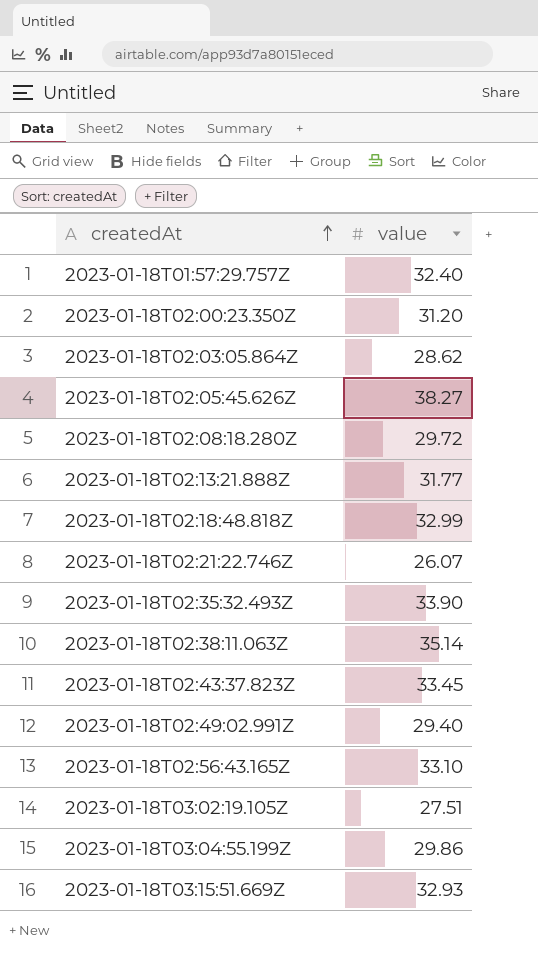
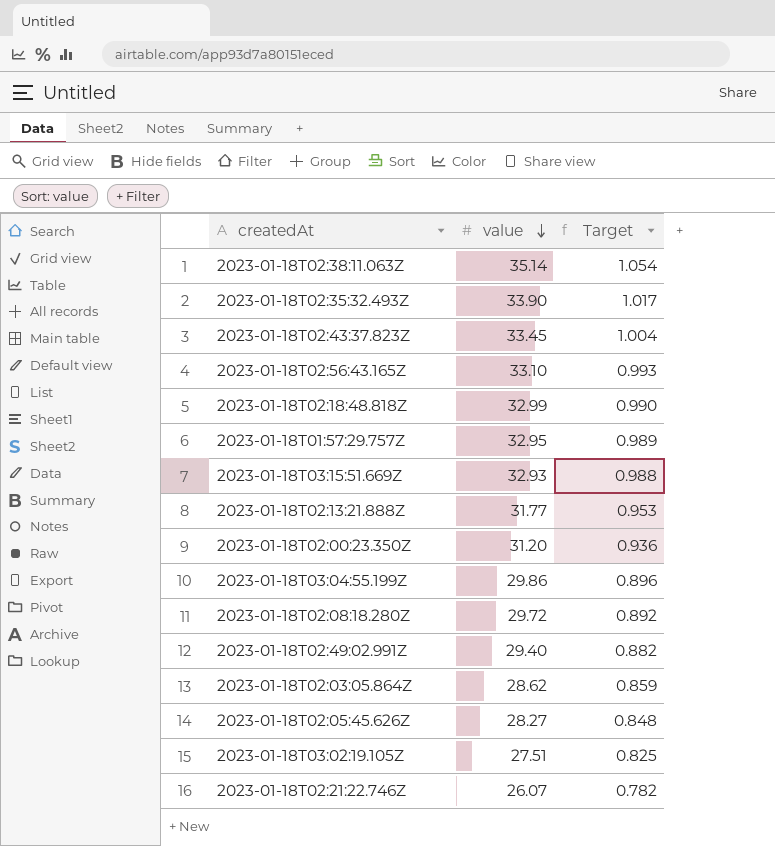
row order: createdAt ascending -> value descending
column Target | formula: none -> [value] * 0.03
2023-01-18T01:57:29.757Z | value: 32.40 -> 32.95
2023-01-18T02:05:45.626Z | value: 38.27 -> 28.27

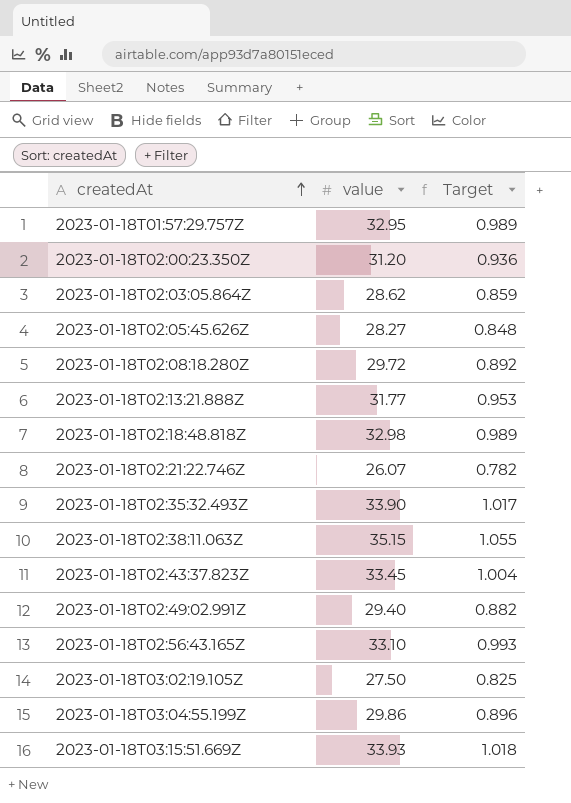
row order: value descending -> createdAt ascending
2023-01-18T02:18:48.818Z | value: 32.99 -> 32.98
2023-01-18T02:18:48.818Z | Target: 0.990 -> 0.989
2023-01-18T02:38:11.063Z | value: 35.14 -> 35.15
2023-01-18T02:38:11.063Z | Target: 1.054 -> 1.055
2023-01-18T03:02:19.105Z | value: 27.51 -> 27.50
2023-01-18T03:15:51.669Z | value: 32.93 -> 33.93
2023-01-18T03:15:51.669Z | Target: 0.988 -> 1.018

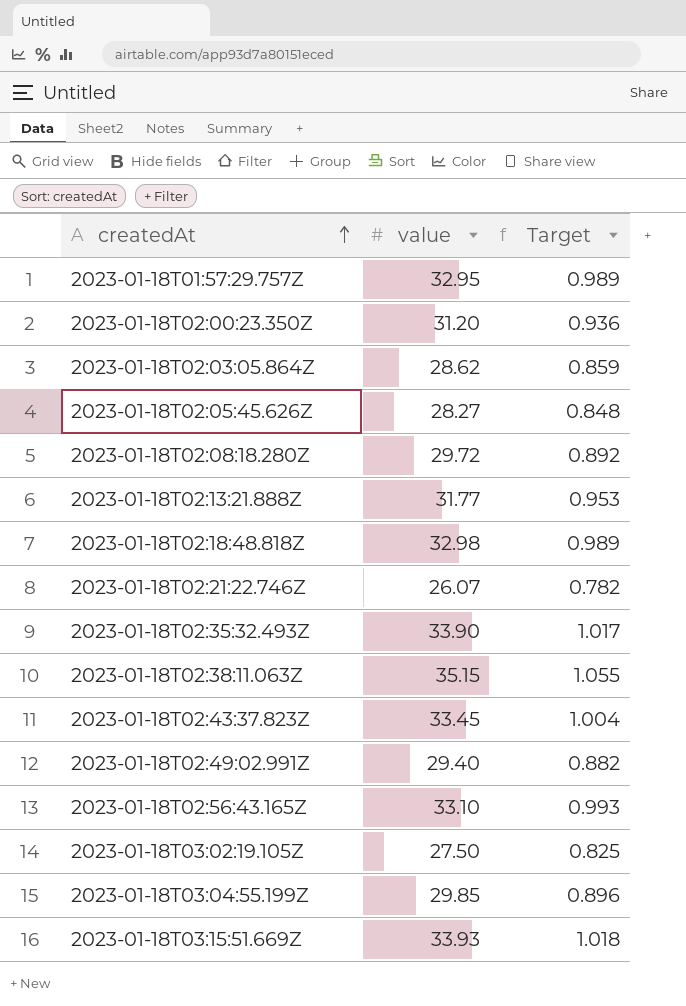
2023-01-18T03:04:55.199Z | value: 29.86 -> 29.85

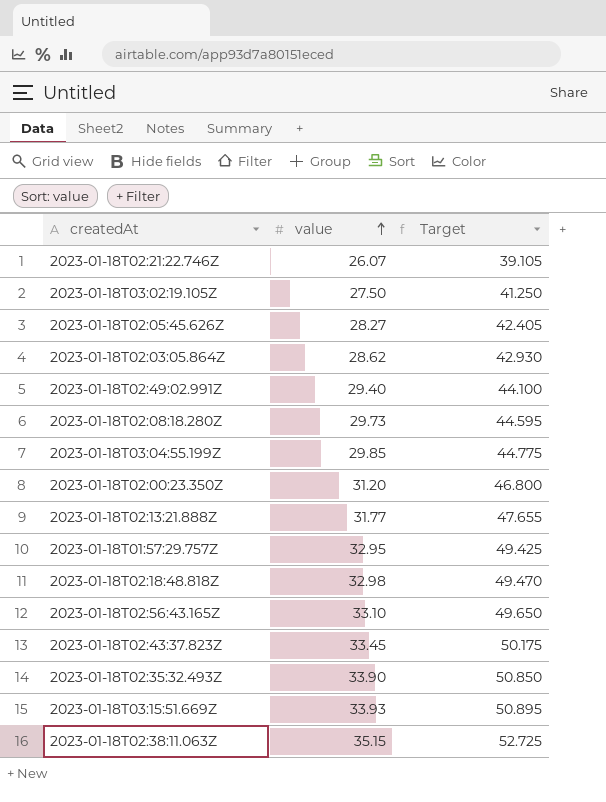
row order: createdAt ascending -> value ascending
column Target | formula: [value] * 0.03 -> [value] * 1.5
2023-01-18T02:08:18.280Z | value: 29.72 -> 29.73

